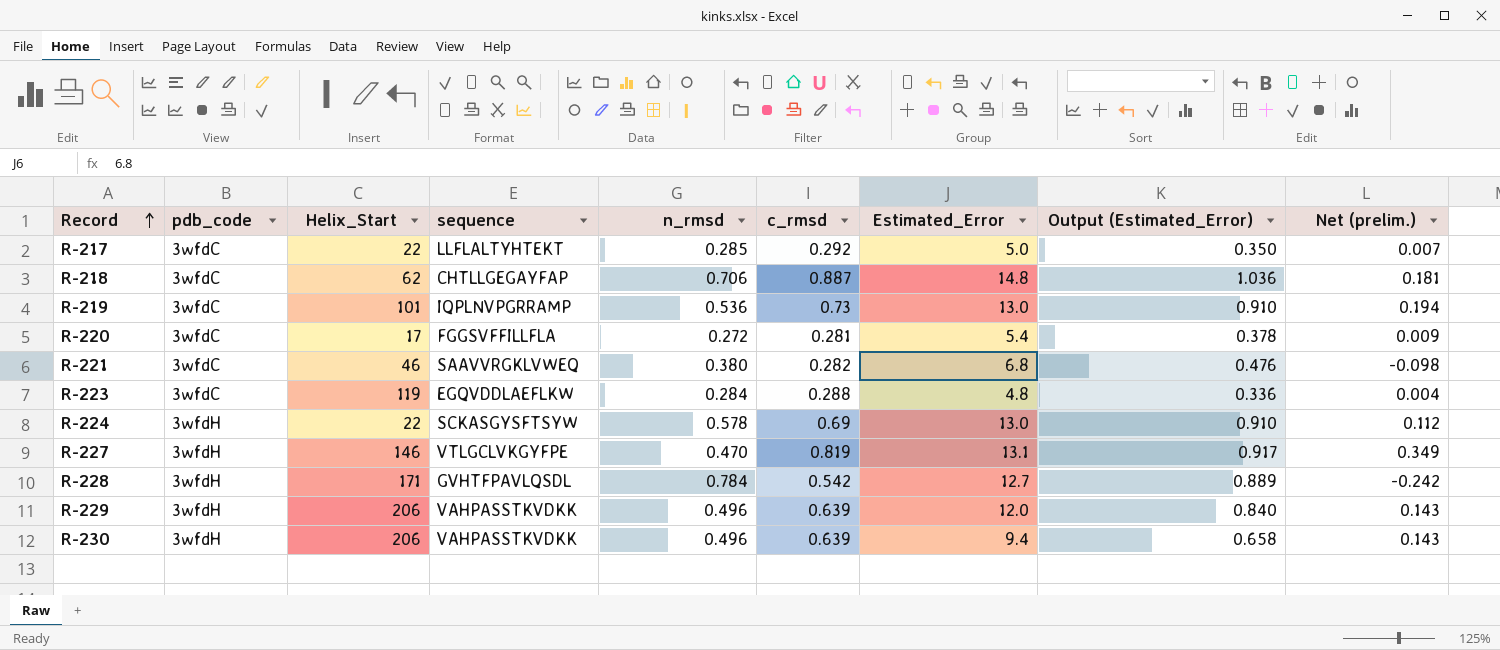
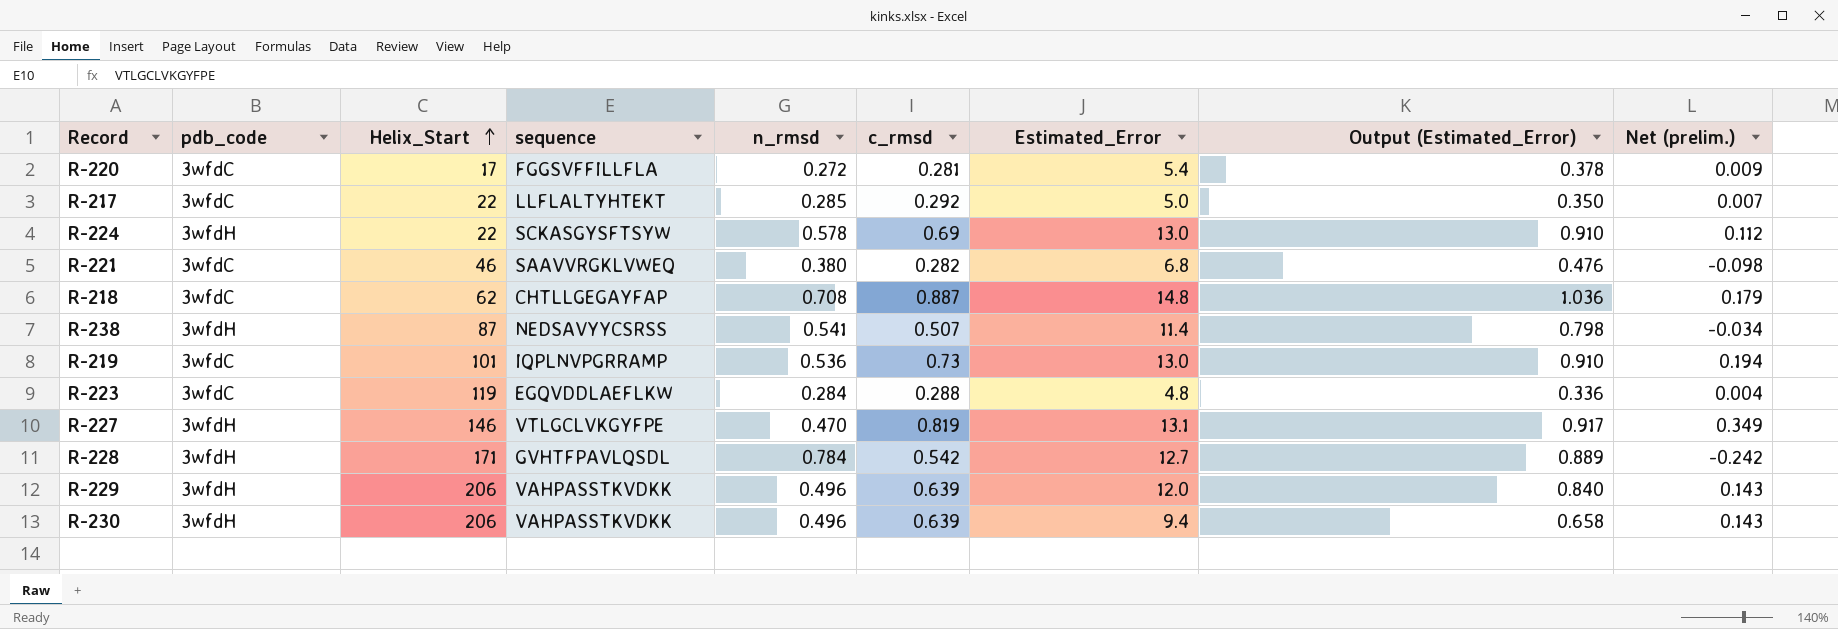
row order: Record ascending -> Helix_Start ascending
R-218 | n_rmsd: 0.706 -> 0.708
R-218 | Net (prelim.): 0.181 -> 0.179
row R-238: none -> 3wfdH | 87 | NEDSAVYYCSRSS | 0.541 | 0.507 | 11.4 | 0.798 | -0.034

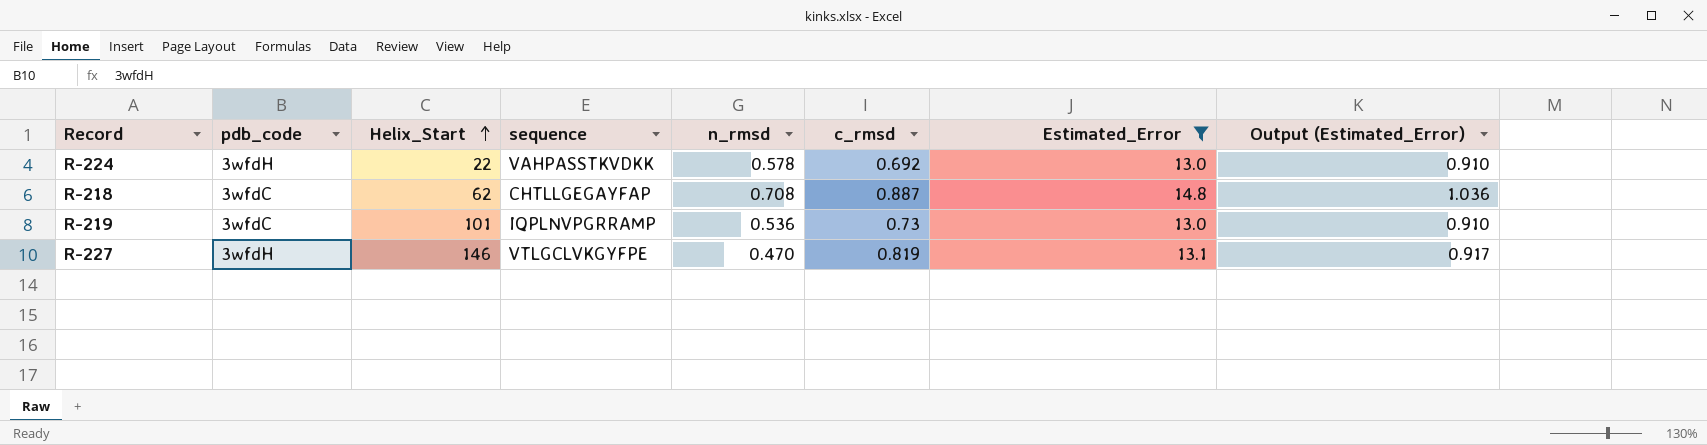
filter: none -> Estimated_Error >= 13.0
column Net (prelim.) | formula: [c_rmsd] - [n_rmsd] -> none
R-224 | sequence: SCKASGYSFTSYW -> VAHPASSTKVDKK
R-224 | c_rmsd: 0.69 -> 0.692

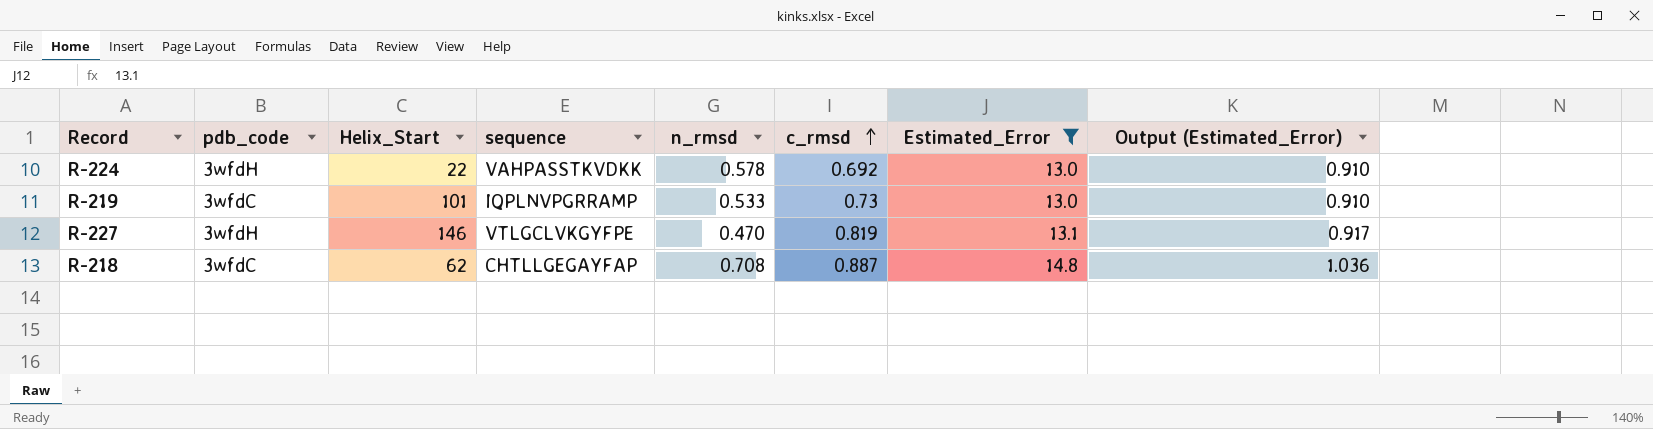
row order: Helix_Start ascending -> c_rmsd ascending
R-219 | n_rmsd: 0.536 -> 0.533

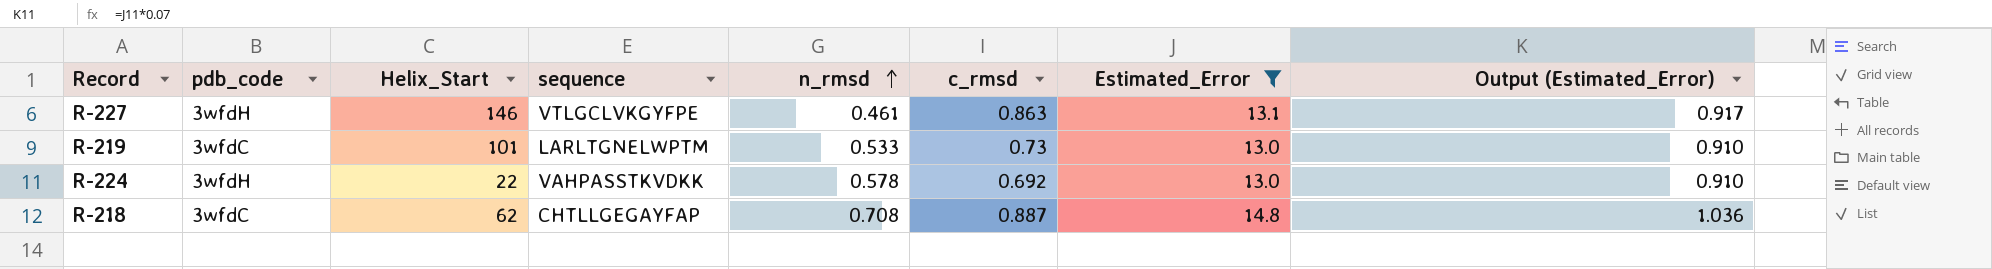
row order: c_rmsd ascending -> n_rmsd ascending
R-227 | n_rmsd: 0.470 -> 0.461
R-227 | c_rmsd: 0.819 -> 0.863
R-219 | sequence: IQPLNVPGRRAMP -> LARLTGNELWPTM

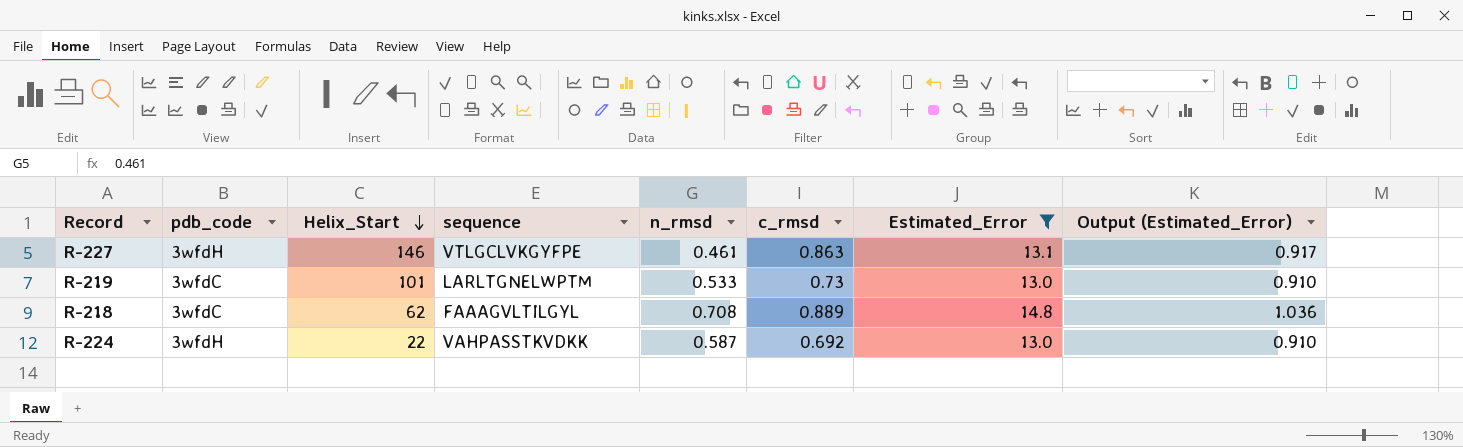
row order: n_rmsd ascending -> Helix_Start descending
R-218 | sequence: CHTLLGEGAYFAP -> FAAAGVLTILGYL
R-218 | c_rmsd: 0.887 -> 0.889
R-224 | n_rmsd: 0.578 -> 0.587

